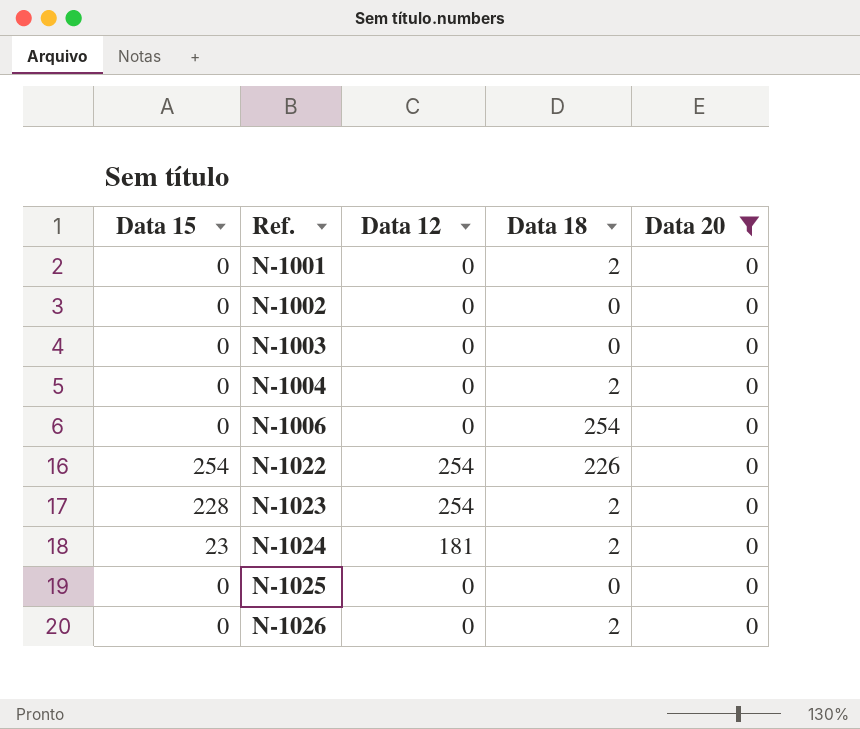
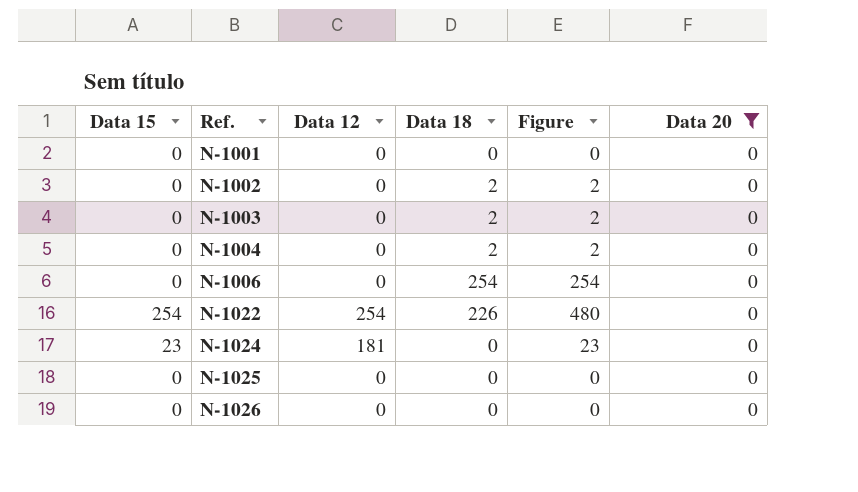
column Figure | formula: none -> [Data 15] + [Data 18]
row N-1023: 228 | 254 | 2 | 0 -> none
N-1001 | Data 18: 2 -> 0
N-1002 | Data 18: 0 -> 2
N-1003 | Data 18: 0 -> 2
N-1024 | Data 18: 2 -> 0
N-1026 | Data 18: 2 -> 0

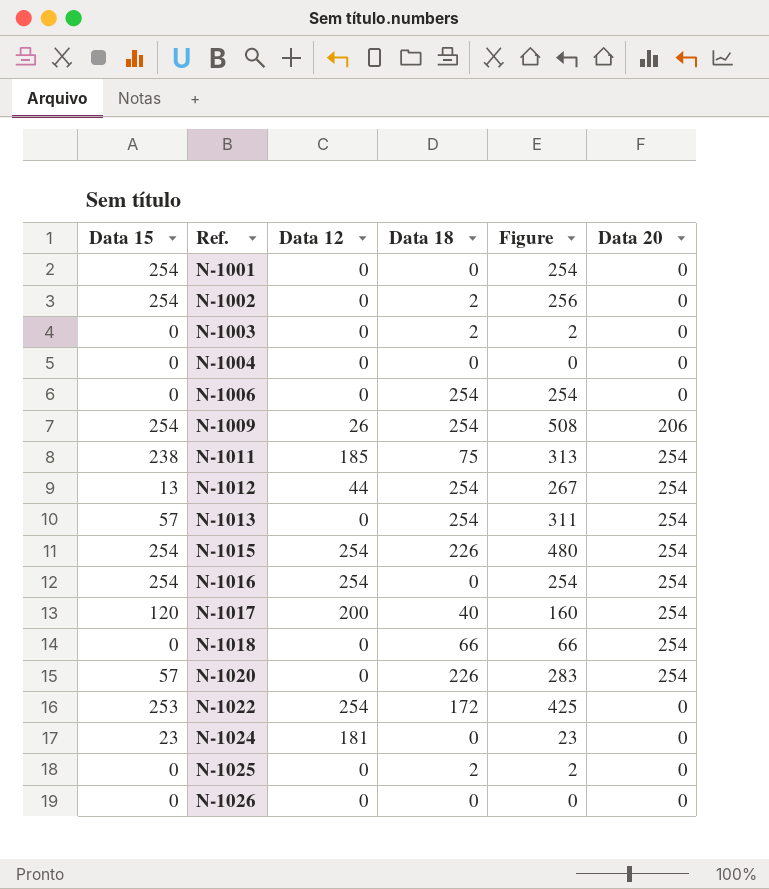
filter: Data 20 = 0 -> none
N-1001 | Data 15: 0 -> 254
N-1001 | Figure: 0 -> 254
N-1002 | Data 15: 0 -> 254
N-1002 | Figure: 2 -> 256
N-1004 | Data 18: 2 -> 0
N-1004 | Figure: 2 -> 0
N-1022 | Data 15: 254 -> 253
N-1022 | Data 18: 226 -> 172
N-1022 | Figure: 480 -> 425
N-1025 | Data 18: 0 -> 2
N-1025 | Figure: 0 -> 2

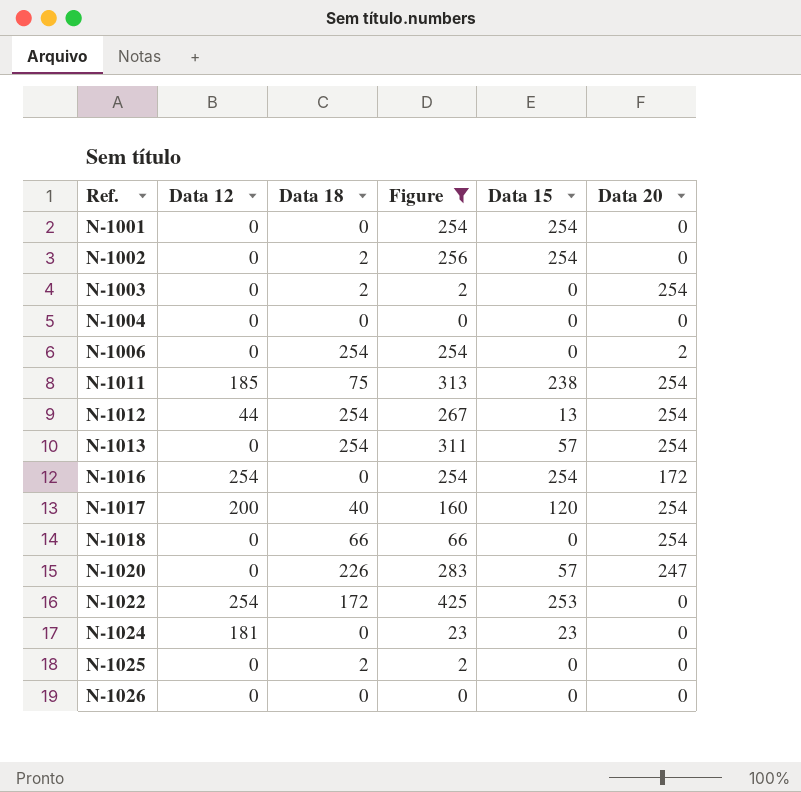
filter: none -> Figure <= 425
column Data 15 | position: 1 -> 5
N-1003 | Data 20: 0 -> 254
N-1006 | Data 20: 0 -> 2
N-1016 | Data 20: 254 -> 172
N-1020 | Data 20: 254 -> 247

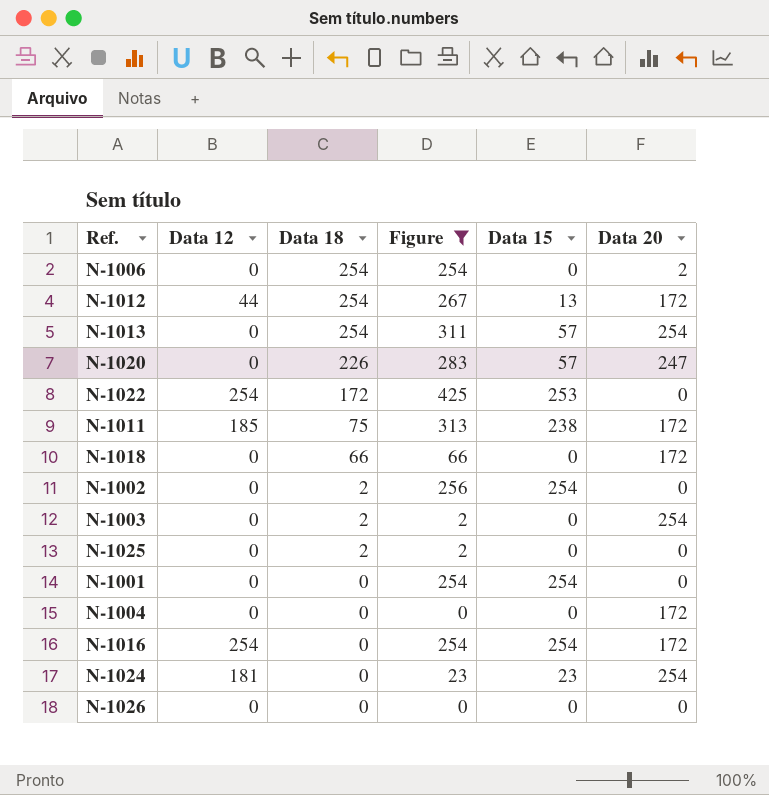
row order: Ref. ascending -> Data 18 descending
row N-1017: 200 | 40 | 160 | 120 | 254 -> none
N-1012 | Data 20: 254 -> 172
N-1011 | Data 20: 254 -> 172
N-1018 | Data 20: 254 -> 172
N-1004 | Data 20: 0 -> 172
N-1024 | Data 20: 0 -> 254

